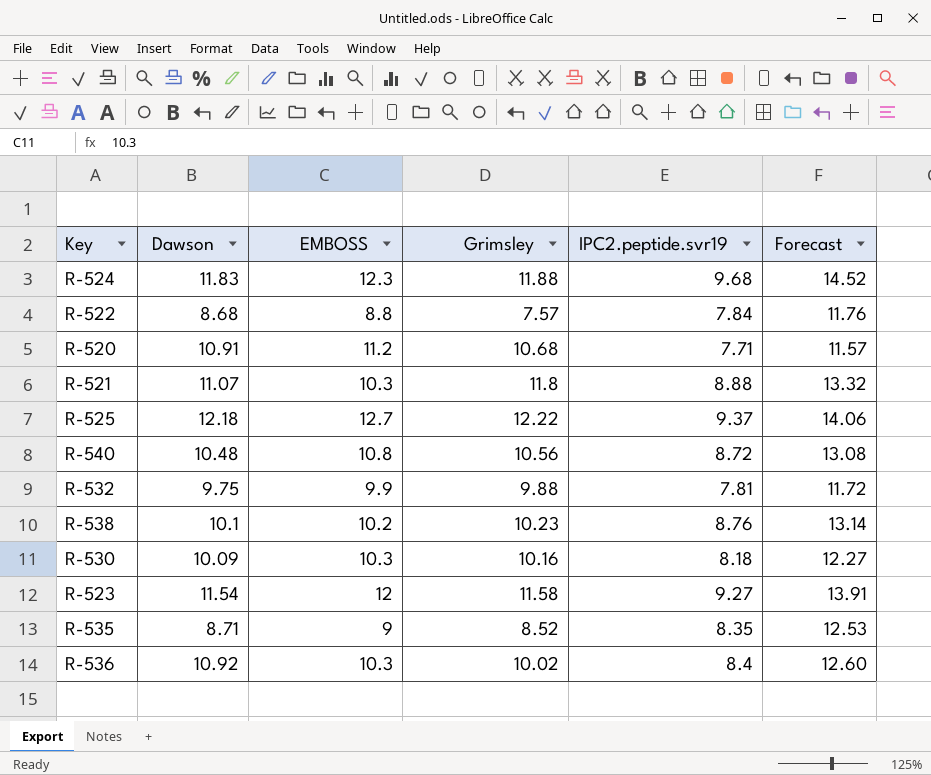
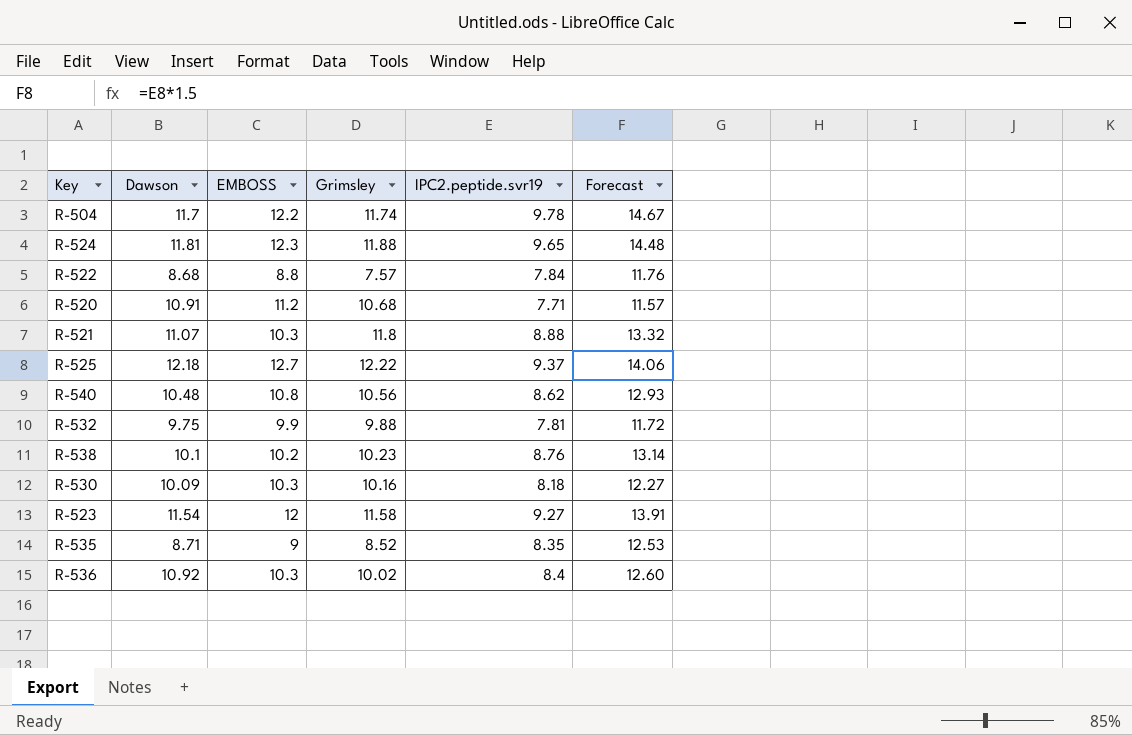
row R-504: none -> 11.7 | 12.2 | 11.74 | 9.78 | 14.67
R-524 | Dawson: 11.83 -> 11.81
R-524 | IPC2.peptide.svr19: 9.68 -> 9.65
R-524 | Forecast: 14.52 -> 14.48
R-540 | IPC2.peptide.svr19: 8.72 -> 8.62
R-540 | Forecast: 13.08 -> 12.93

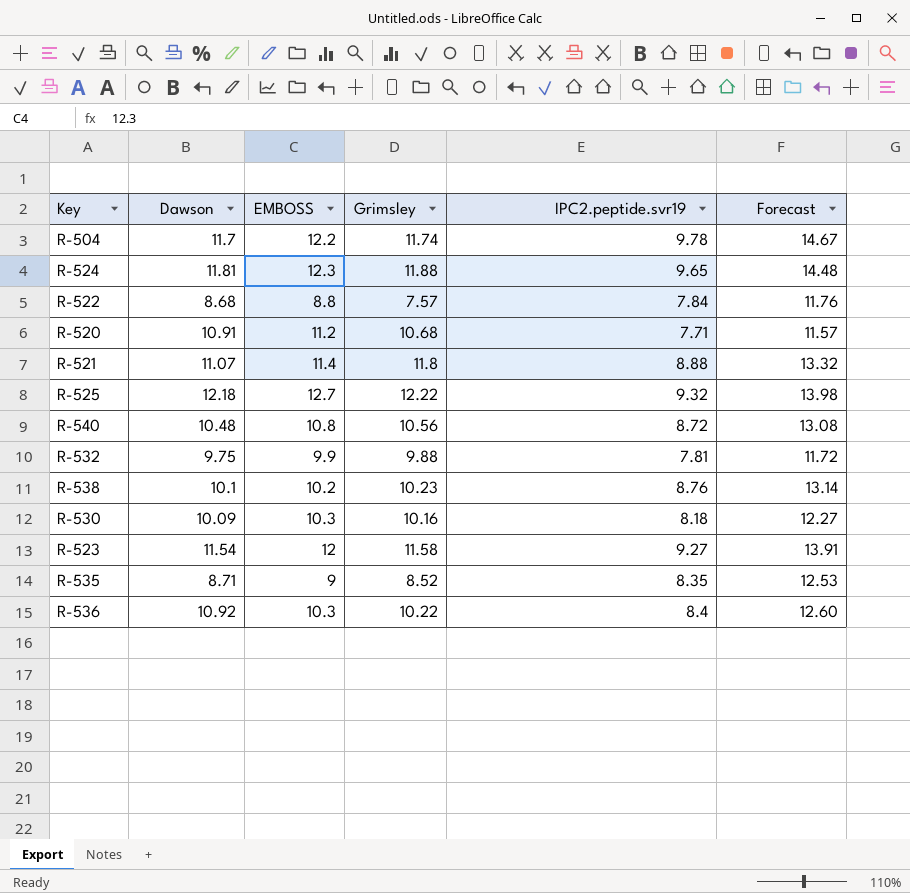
R-521 | EMBOSS: 10.3 -> 11.4
R-525 | IPC2.peptide.svr19: 9.37 -> 9.32
R-525 | Forecast: 14.06 -> 13.98
R-540 | IPC2.peptide.svr19: 8.62 -> 8.72
R-540 | Forecast: 12.93 -> 13.08
R-536 | Grimsley: 10.02 -> 10.22

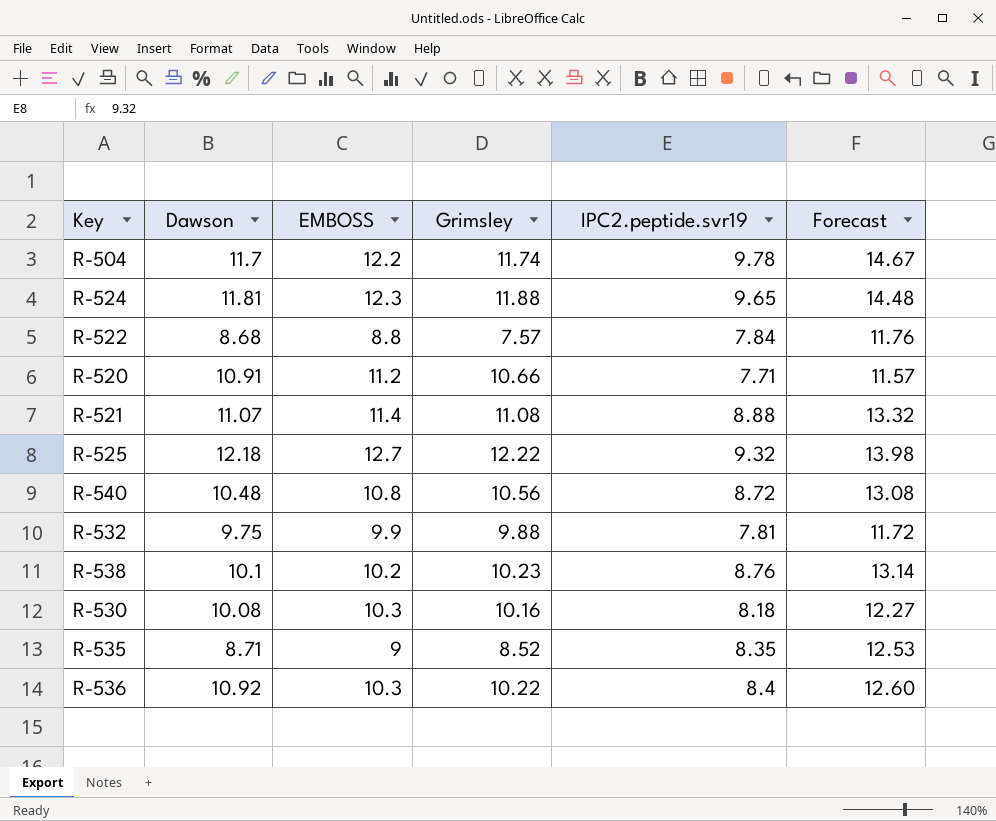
row R-523: 11.54 | 12 | 11.58 | 9.27 | 13.91 -> none
R-520 | Grimsley: 10.68 -> 10.66
R-521 | Grimsley: 11.8 -> 11.08
R-530 | Dawson: 10.09 -> 10.08

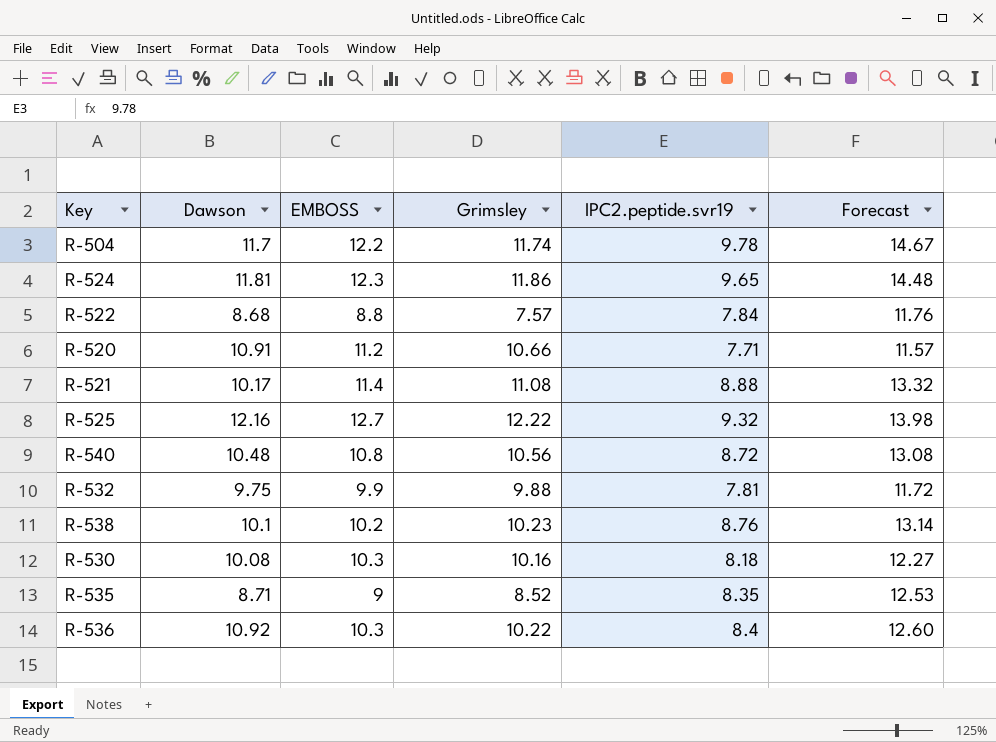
R-524 | Grimsley: 11.88 -> 11.86
R-521 | Dawson: 11.07 -> 10.17
R-525 | Dawson: 12.18 -> 12.16

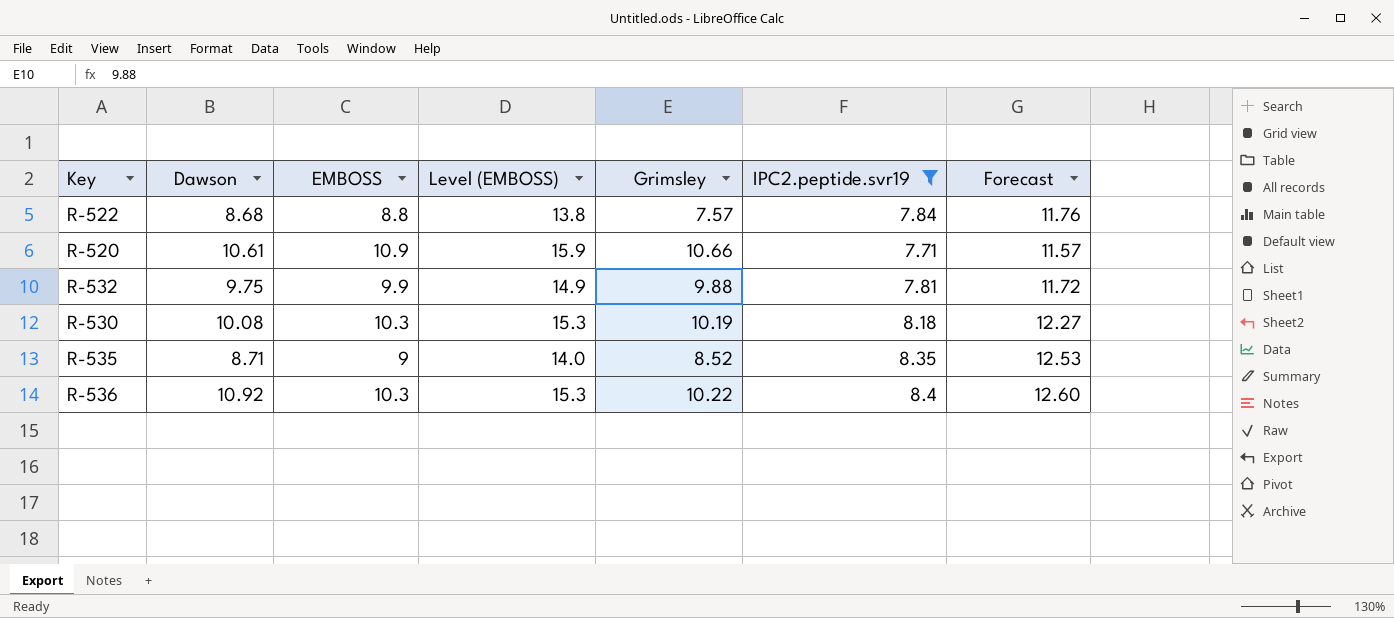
filter: none -> IPC2.peptide.svr19 <= 8.4
column Level (EMBOSS) | formula: none -> [EMBOSS] + 5
R-520 | Dawson: 10.91 -> 10.61
R-520 | EMBOSS: 11.2 -> 10.9
R-530 | Grimsley: 10.16 -> 10.19

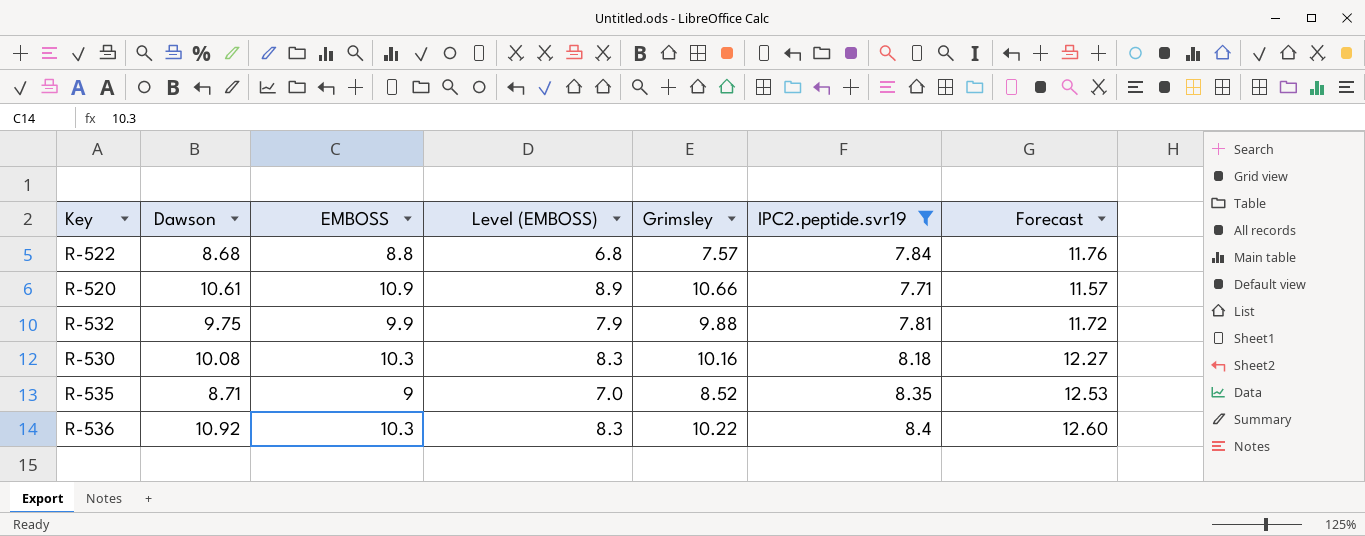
column Level (EMBOSS) | formula: [EMBOSS] + 5 -> [EMBOSS] - 2
R-530 | Grimsley: 10.19 -> 10.16

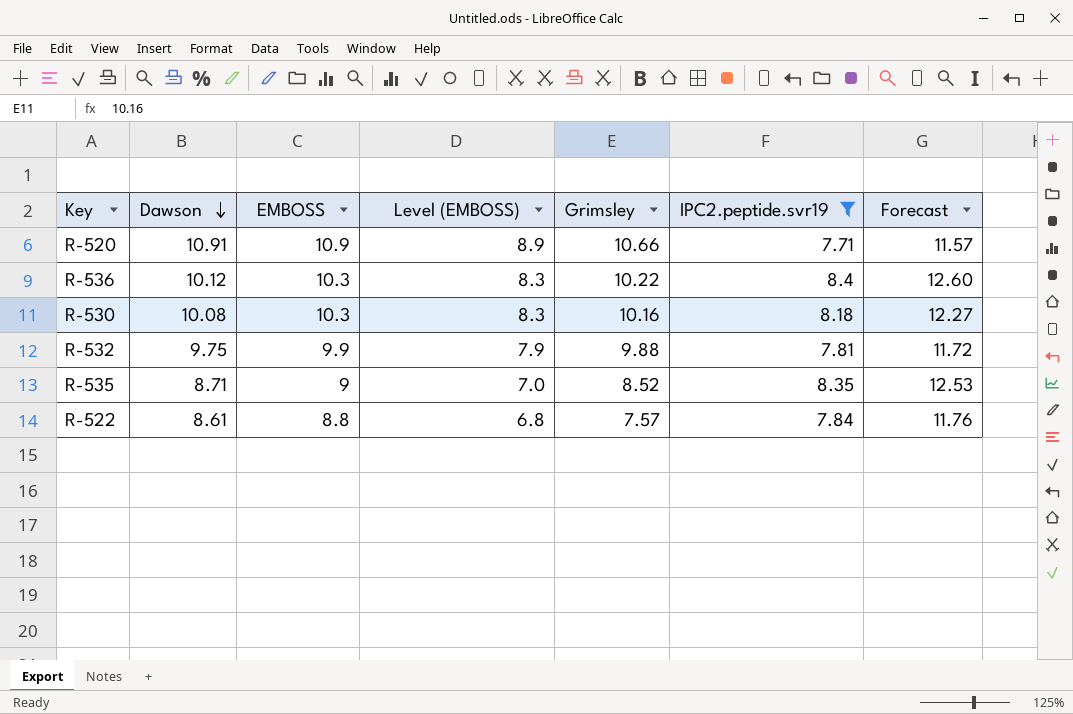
row order: none -> Dawson descending
R-520 | Dawson: 10.61 -> 10.91
R-536 | Dawson: 10.92 -> 10.12
R-522 | Dawson: 8.68 -> 8.61

